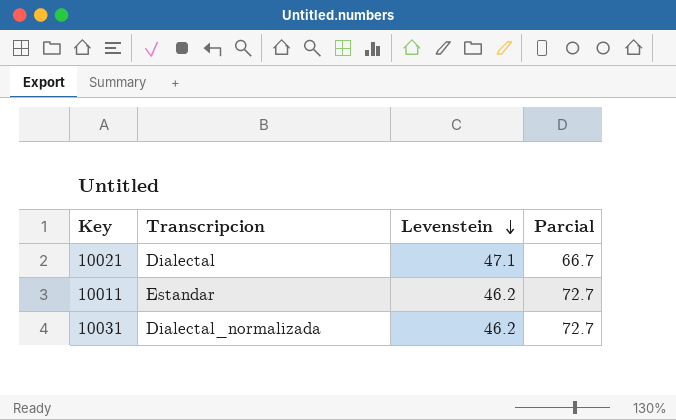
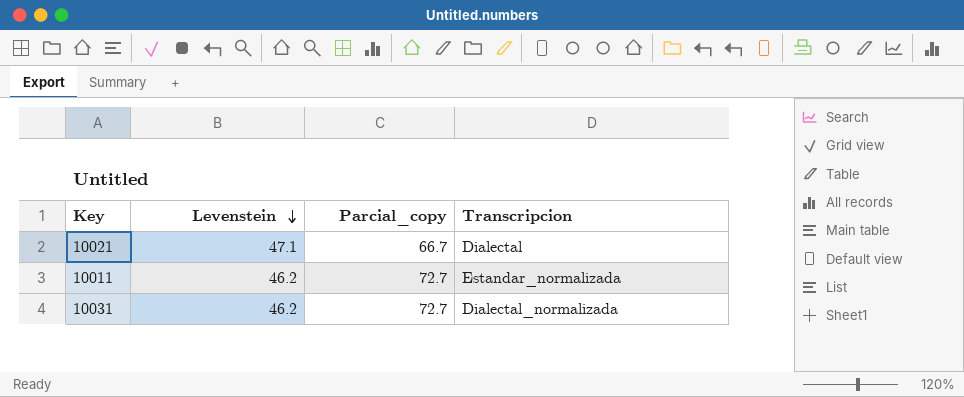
column name: Parcial -> Parcial_copy
column Transcripcion | position: 2 -> 4
10011 | Transcripcion: Estandar -> Estandar_normalizada

